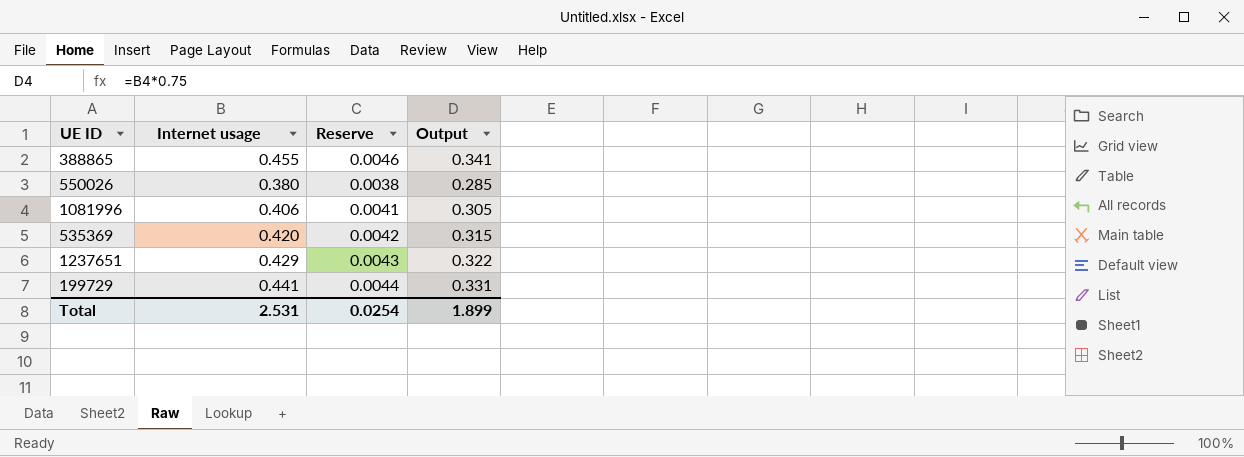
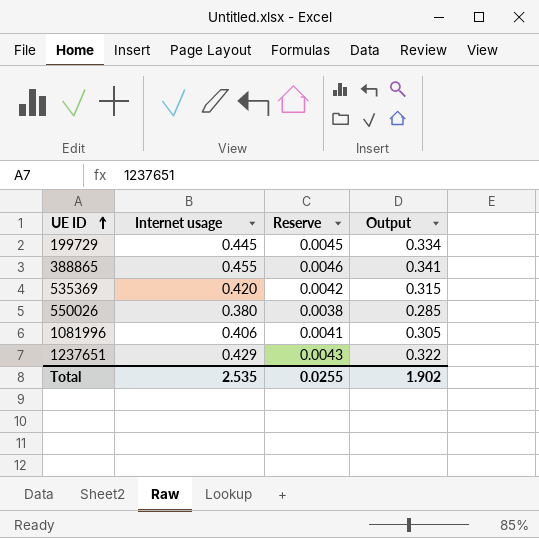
row order: none -> UE ID ascending
199729 | Internet usage: 0.441 -> 0.445
199729 | Reserve: 0.0044 -> 0.0045
199729 | Output: 0.331 -> 0.334
Total | Internet usage: 2.531 -> 2.535
Total | Reserve: 0.0254 -> 0.0255
Total | Output: 1.899 -> 1.902

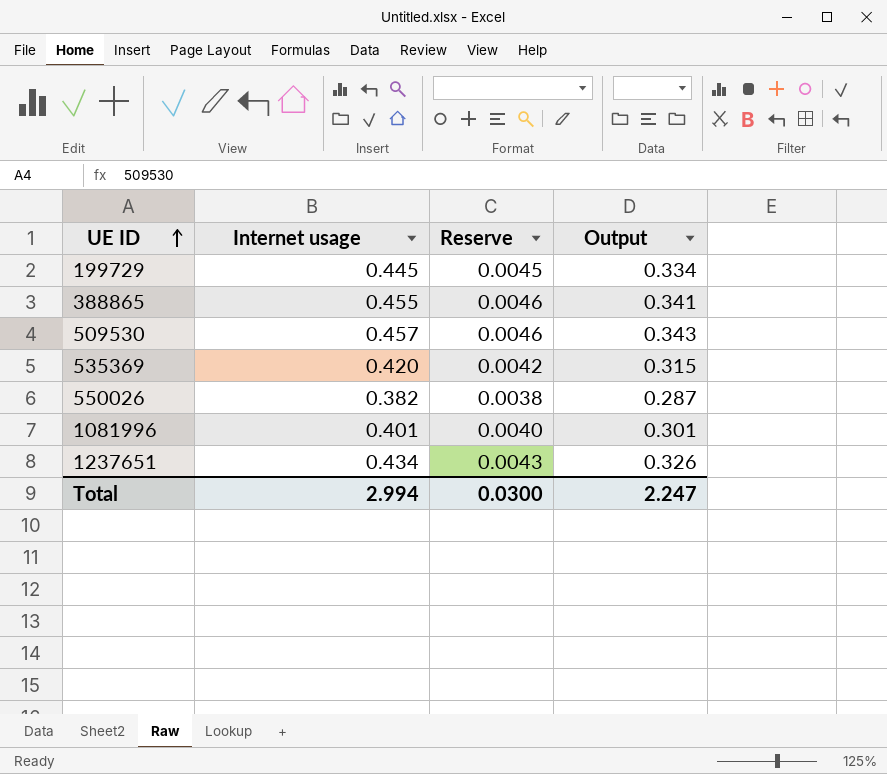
row 509530: none -> 0.457 | 0.0046 | 0.343
550026 | Internet usage: 0.380 -> 0.382
550026 | Output: 0.285 -> 0.287
1081996 | Internet usage: 0.406 -> 0.401
1081996 | Reserve: 0.0041 -> 0.0040
1081996 | Output: 0.305 -> 0.301
1237651 | Internet usage: 0.429 -> 0.434
1237651 | Output: 0.322 -> 0.326
Total | Internet usage: 2.535 -> 2.994
Total | Reserve: 0.0255 -> 0.0300
Total | Output: 1.902 -> 2.247

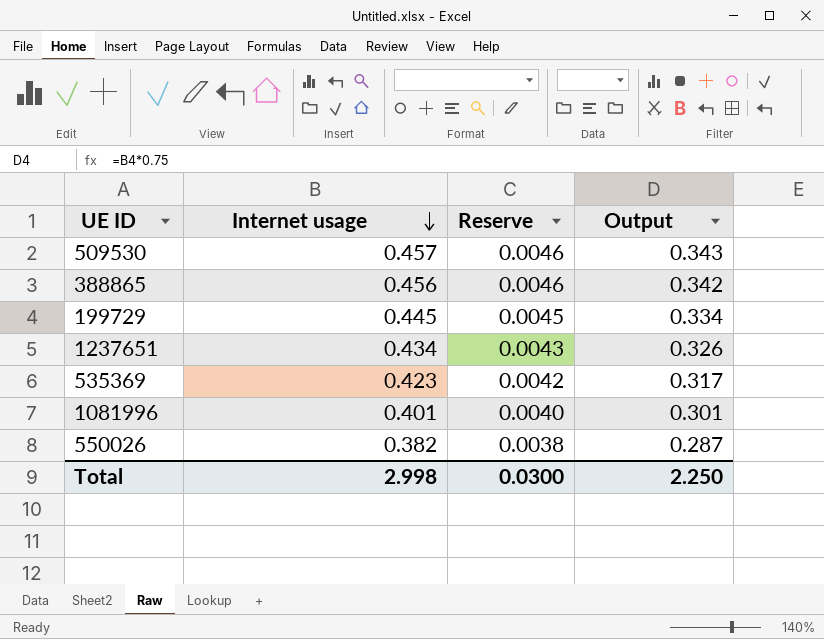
row order: UE ID ascending -> Internet usage descending
388865 | Internet usage: 0.455 -> 0.456
388865 | Output: 0.341 -> 0.342
535369 | Internet usage: 0.420 -> 0.423
535369 | Output: 0.315 -> 0.317
Total | Internet usage: 2.994 -> 2.998
Total | Output: 2.247 -> 2.250

